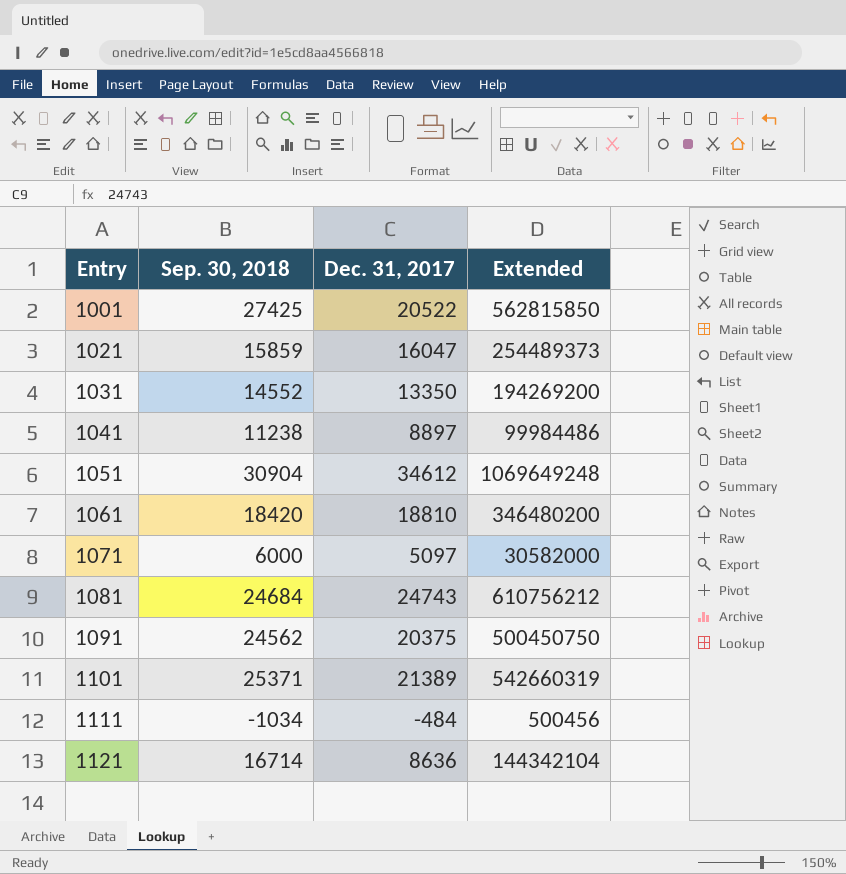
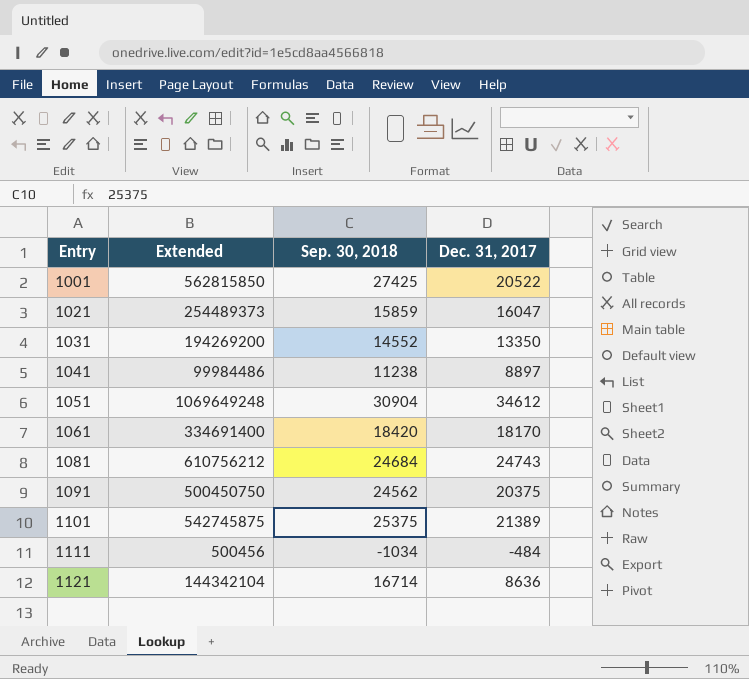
column Extended | position: 4 -> 2
row 1071: 6000 | 5097 | 30582000 -> none
1061 | Extended: 346480200 -> 334691400
1061 | Dec. 31, 2017: 18810 -> 18170
1101 | Extended: 542660319 -> 542745875
1101 | Sep. 30, 2018: 25371 -> 25375

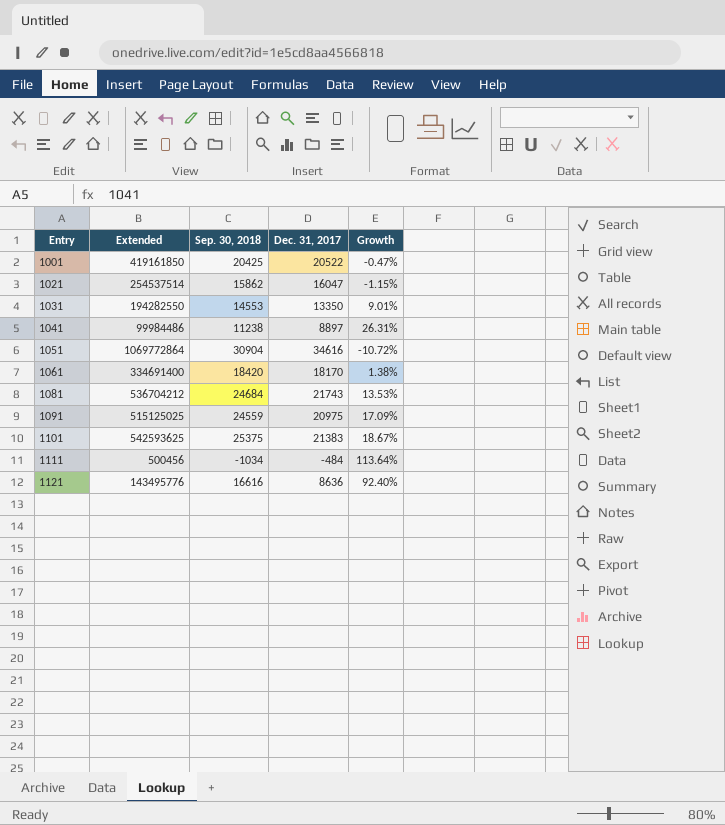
column Growth | formula: none -> ([Sep. 30, 2018] - [Dec. 31, 2017]) / [Dec. 31, 2017]
1001 | Extended: 562815850 -> 419161850
1001 | Sep. 30, 2018: 27425 -> 20425
1021 | Extended: 254489373 -> 254537514
1021 | Sep. 30, 2018: 15859 -> 15862
1031 | Extended: 194269200 -> 194282550
1031 | Sep. 30, 2018: 14552 -> 14553
1051 | Extended: 1069649248 -> 1069772864
1051 | Dec. 31, 2017: 34612 -> 34616
1081 | Extended: 610756212 -> 536704212
1081 | Dec. 31, 2017: 24743 -> 21743
1091 | Extended: 500450750 -> 515125025
1091 | Sep. 30, 2018: 24562 -> 24559
1091 | Dec. 31, 2017: 20375 -> 20975
1101 | Extended: 542745875 -> 542593625
1101 | Dec. 31, 2017: 21389 -> 21383
1121 | Extended: 144342104 -> 143495776
1121 | Sep. 30, 2018: 16714 -> 16616

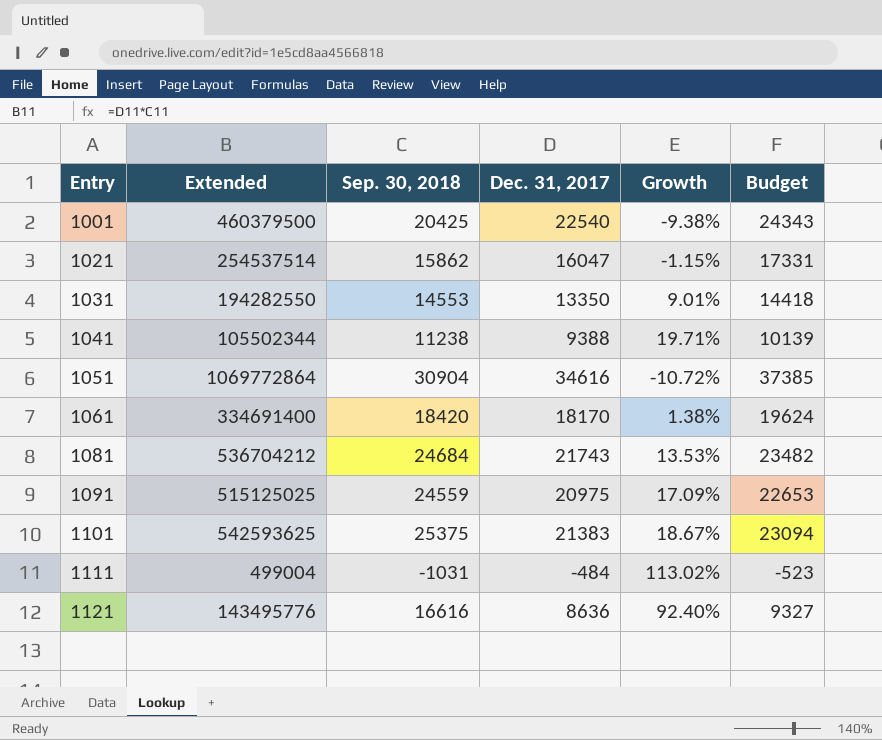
column Budget | formula: none -> [Dec. 31, 2017] * 1.08
1001 | Extended: 419161850 -> 460379500
1001 | Dec. 31, 2017: 20522 -> 22540
1001 | Growth: -0.47% -> -9.38%
1041 | Extended: 99984486 -> 105502344
1041 | Dec. 31, 2017: 8897 -> 9388
1041 | Growth: 26.31% -> 19.71%
1111 | Extended: 500456 -> 499004
1111 | Sep. 30, 2018: -1034 -> -1031
1111 | Growth: 113.64% -> 113.02%

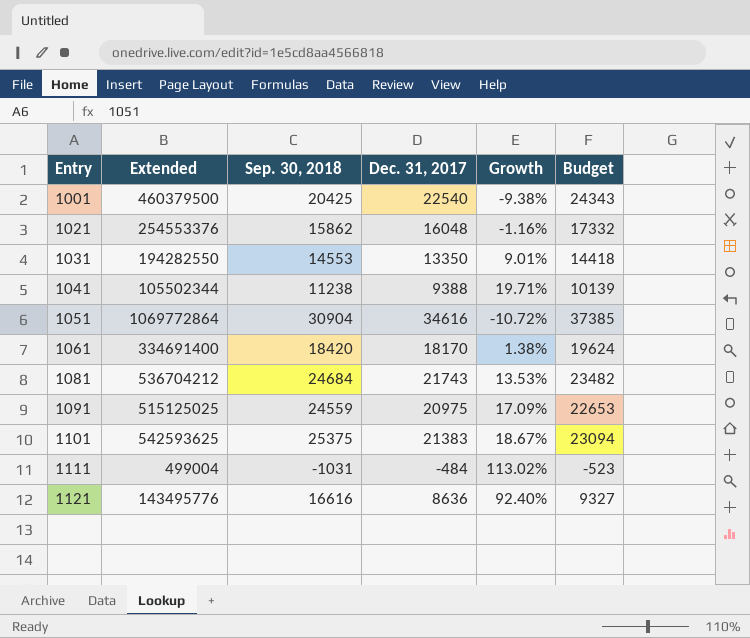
1021 | Extended: 254537514 -> 254553376
1021 | Dec. 31, 2017: 16047 -> 16048
1021 | Growth: -1.15% -> -1.16%
1021 | Budget: 17331 -> 17332

